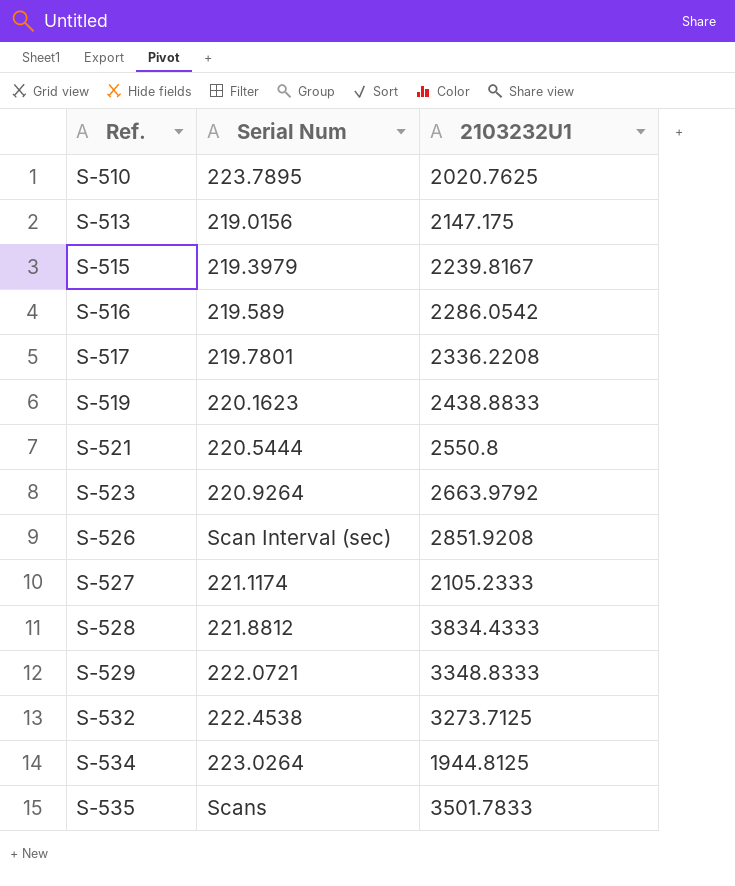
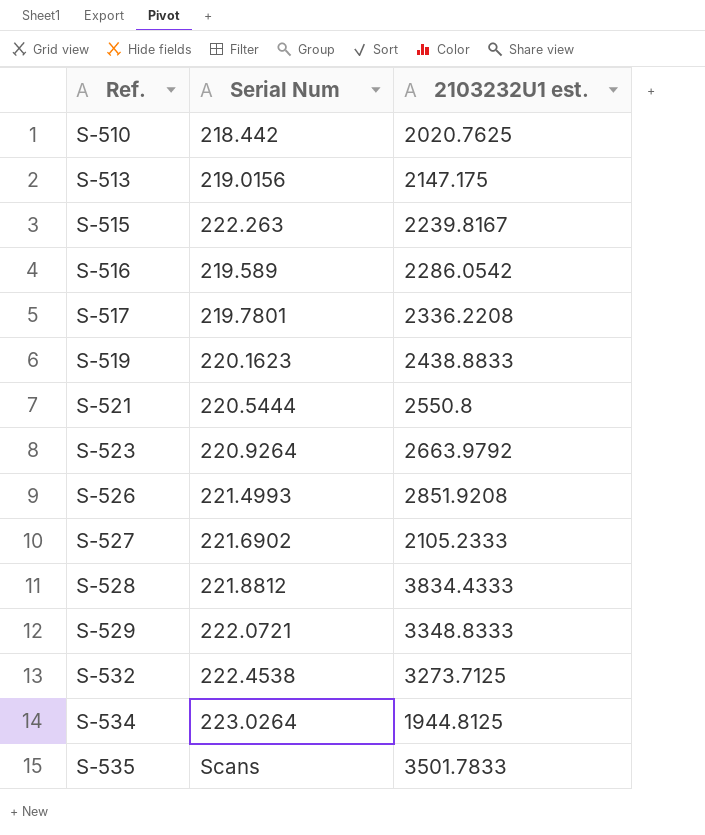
column name: 2103232U1 -> 2103232U1 est.
S-510 | Serial Num: 223.7895 -> 218.442
S-515 | Serial Num: 219.3979 -> 222.263
S-526 | Serial Num: Scan Interval (sec) -> 221.4993
S-527 | Serial Num: 221.1174 -> 221.6902

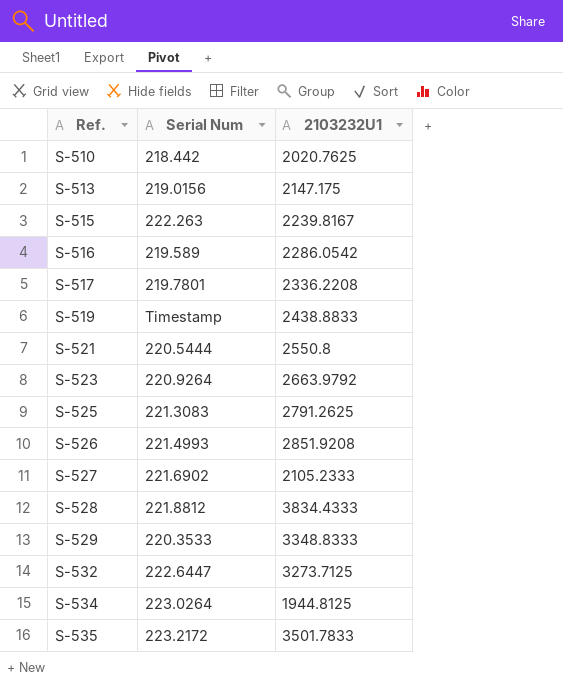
column name: 2103232U1 est. -> 2103232U1
S-519 | Serial Num: 220.1623 -> Timestamp
row S-525: none -> 221.3083 | 2791.2625
S-529 | Serial Num: 222.0721 -> 220.3533
S-532 | Serial Num: 222.4538 -> 222.6447
S-535 | Serial Num: Scans -> 223.2172

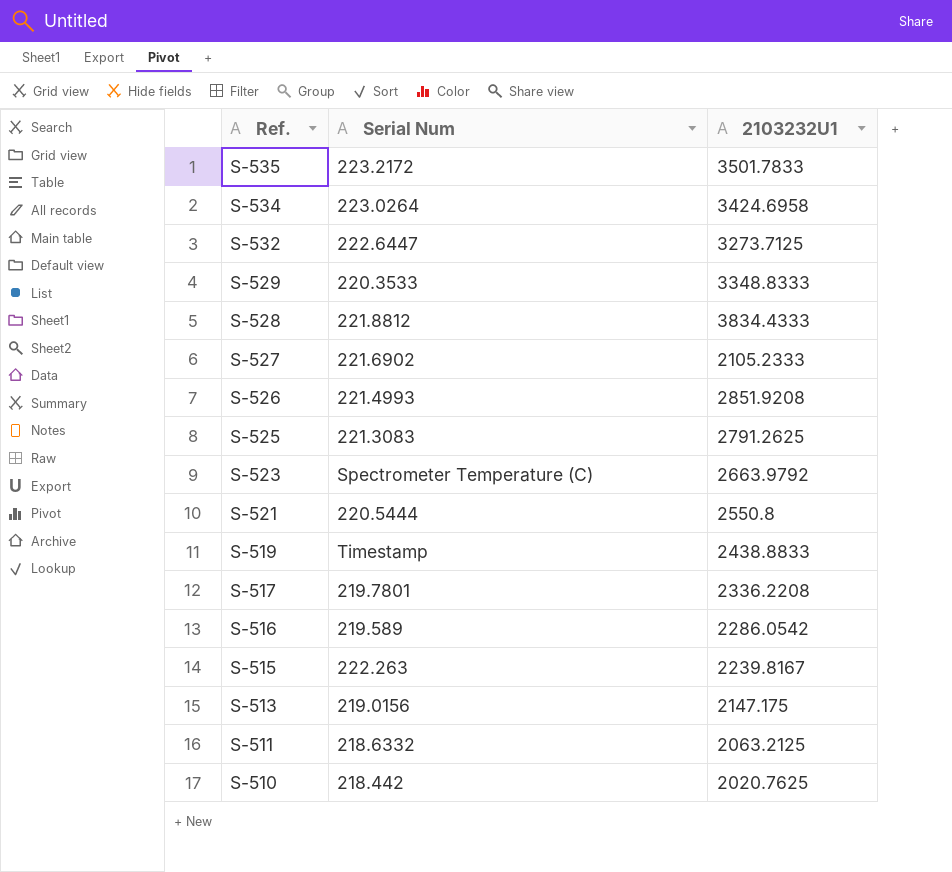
row order: Ref. ascending -> Ref. descending
S-534 | 2103232U1: 1944.8125 -> 3424.6958
S-523 | Serial Num: 220.9264 -> Spectrometer Temperature (C)
row S-511: none -> 218.6332 | 2063.2125

